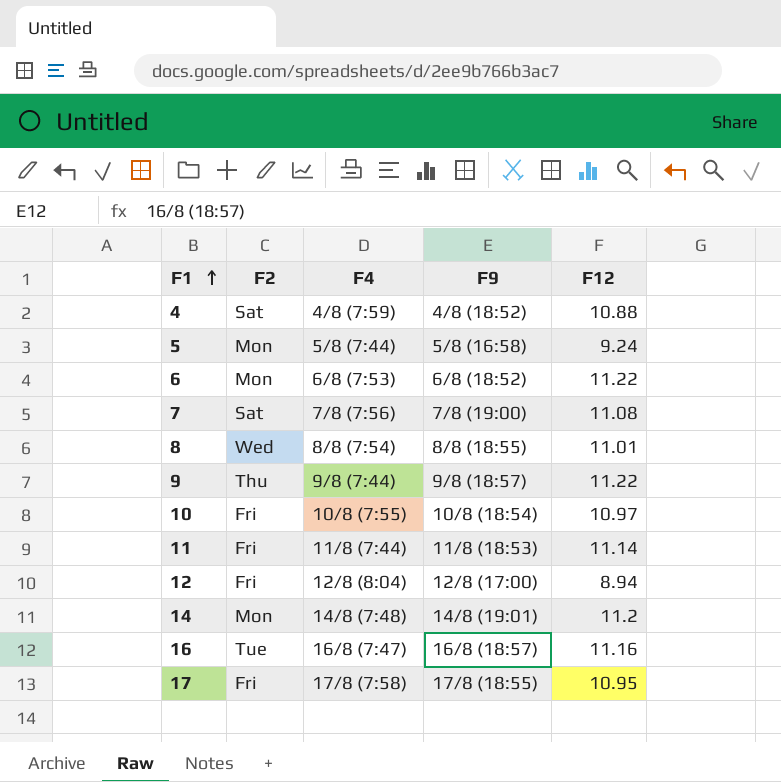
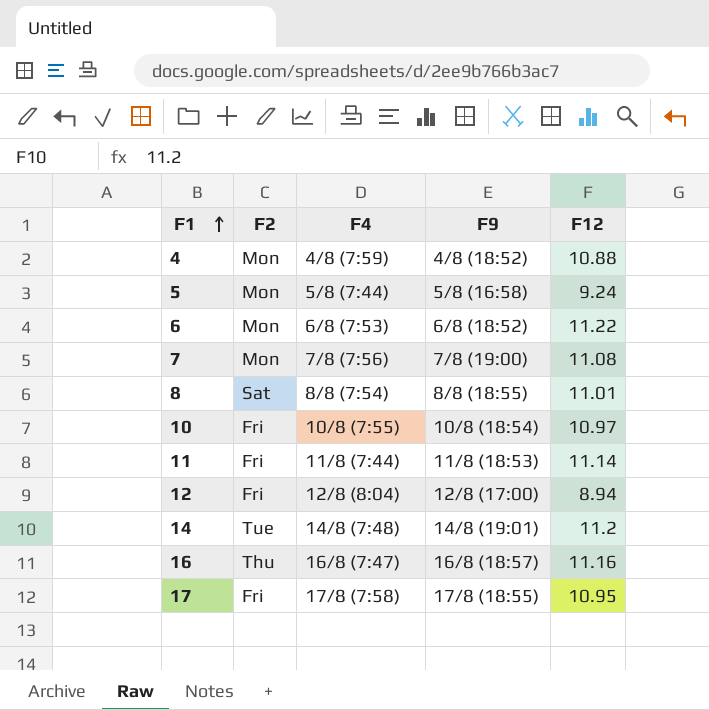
row 9: Thu | 9/8 (7:44) | 9/8 (18:57) | 11.22 -> none
4 | F2: Sat -> Mon
7 | F2: Sat -> Mon
8 | F2: Wed -> Sat
14 | F2: Mon -> Tue
16 | F2: Tue -> Thu

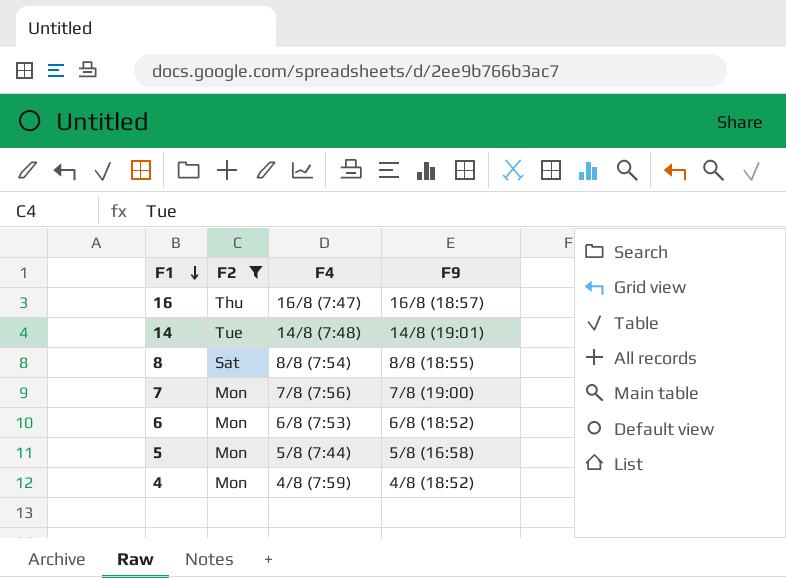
filter: none -> F2 != Fri
row order: F1 ascending -> F1 descending
column F12 | position: 5 -> none

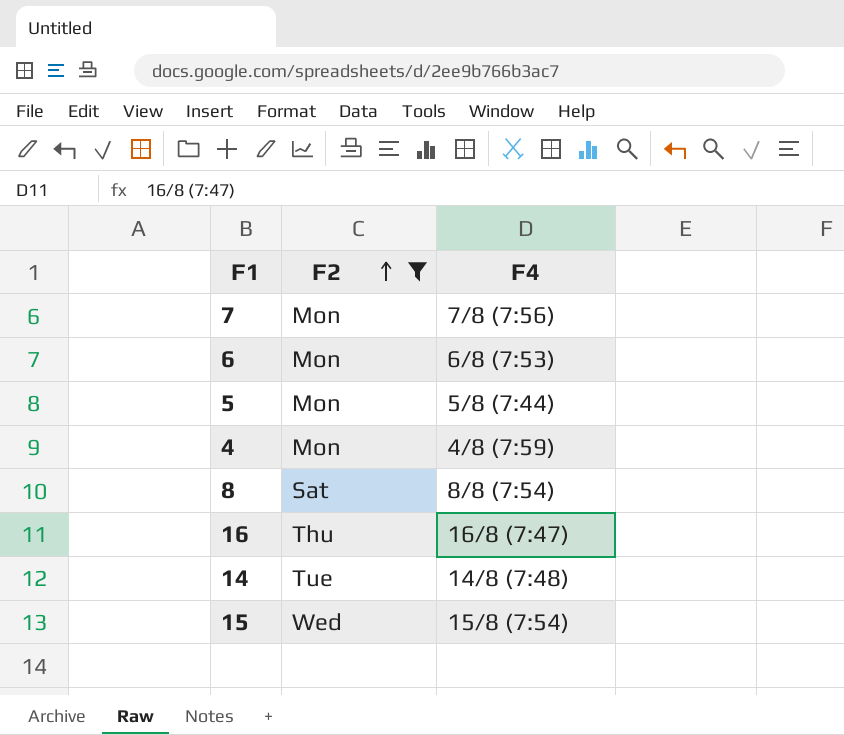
row order: F1 descending -> F2 ascending
column F9 | position: 4 -> none
row 15: none -> Wed | 15/8 (7:54)

